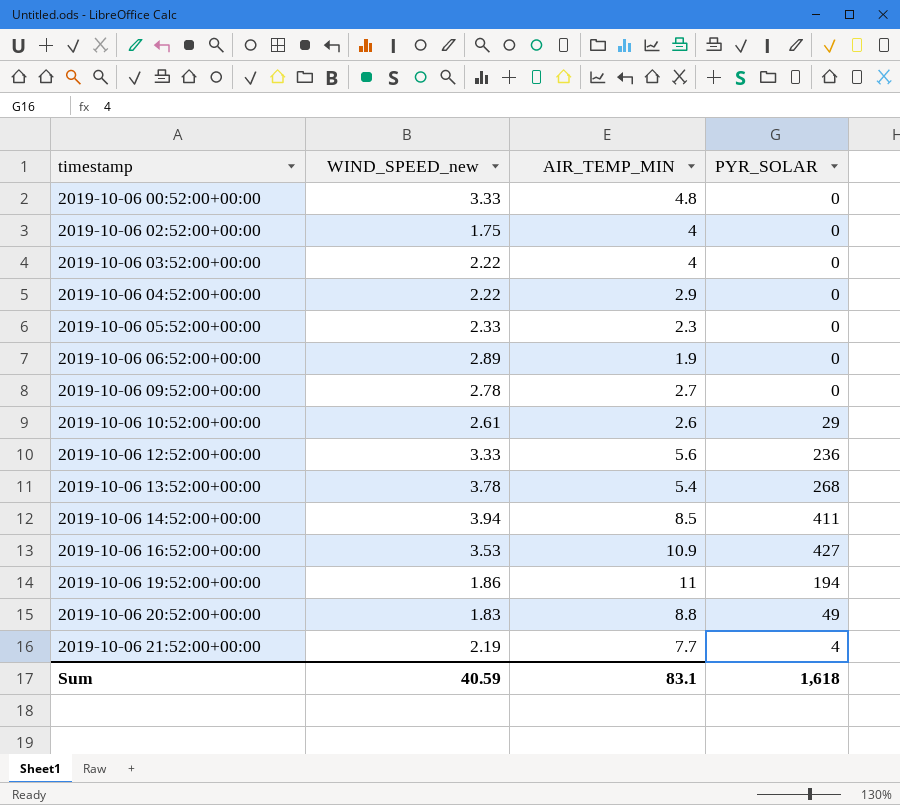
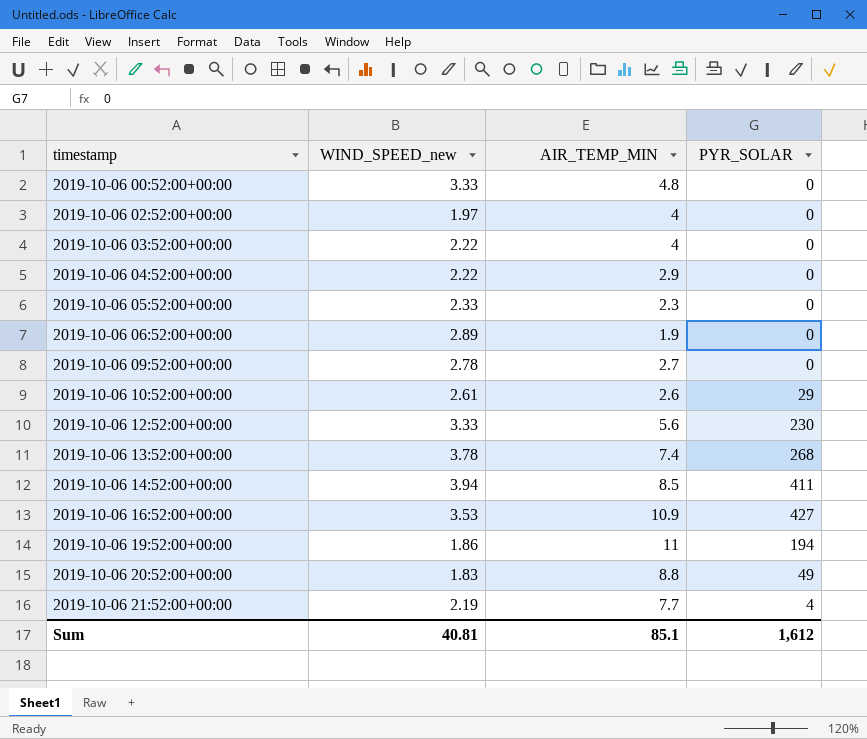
2019-10-06 02:52:00+00:00 | WIND_SPEED_new: 1.75 -> 1.97
2019-10-06 12:52:00+00:00 | PYR_SOLAR: 236 -> 230
2019-10-06 13:52:00+00:00 | AIR_TEMP_MIN: 5.4 -> 7.4
Sum | WIND_SPEED_new: 40.59 -> 40.81
Sum | AIR_TEMP_MIN: 83.1 -> 85.1
Sum | PYR_SOLAR: 1,618 -> 1,612

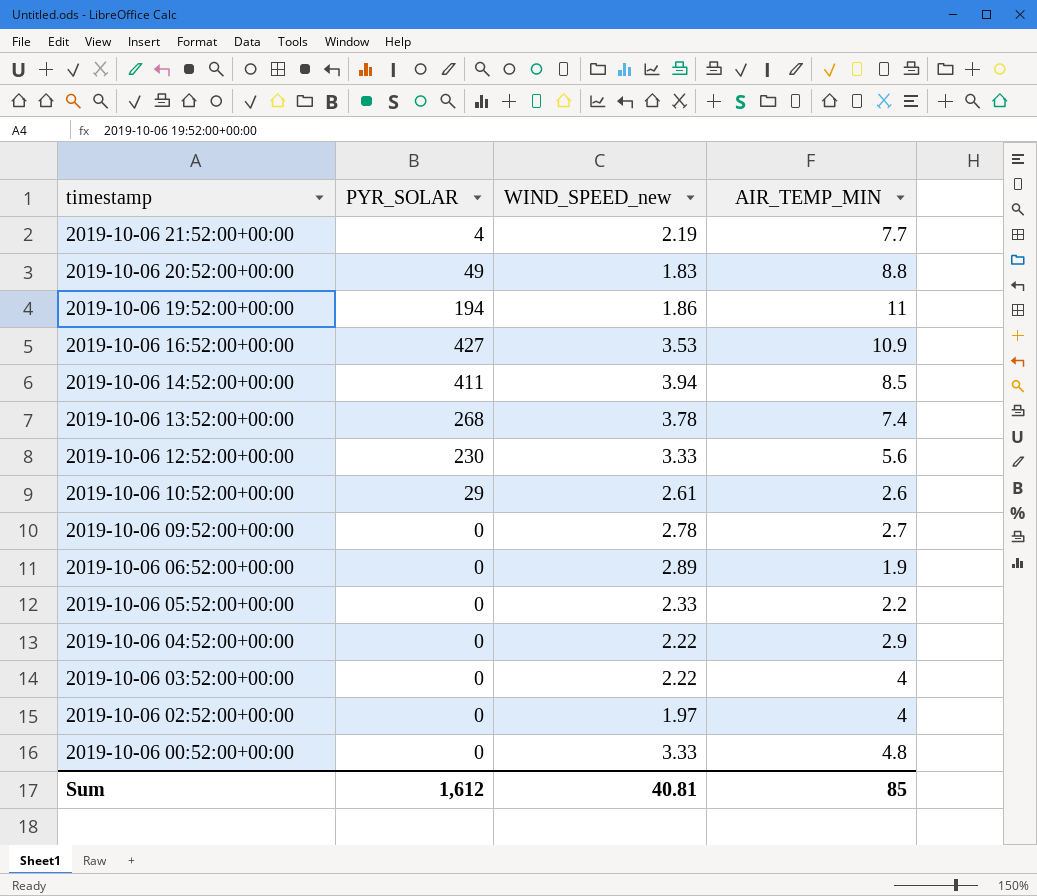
row order: timestamp ascending -> timestamp descending
column PYR_SOLAR | position: 4 -> 2
2019-10-06 05:52:00+00:00 | AIR_TEMP_MIN: 2.3 -> 2.2
Sum | AIR_TEMP_MIN: 85.1 -> 85

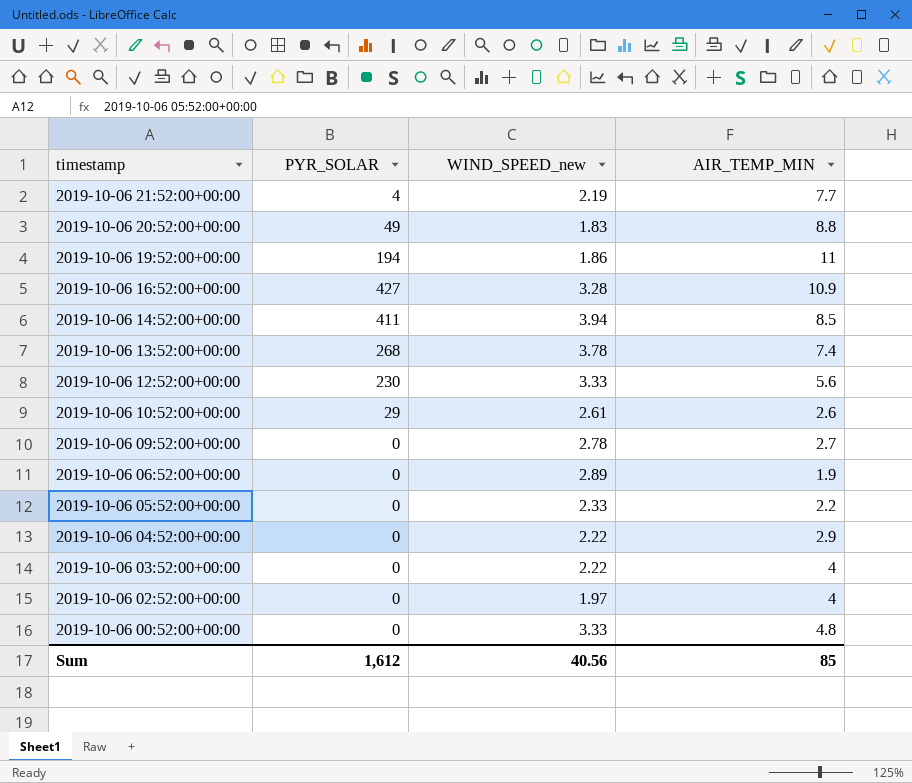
2019-10-06 16:52:00+00:00 | WIND_SPEED_new: 3.53 -> 3.28
Sum | WIND_SPEED_new: 40.81 -> 40.56

